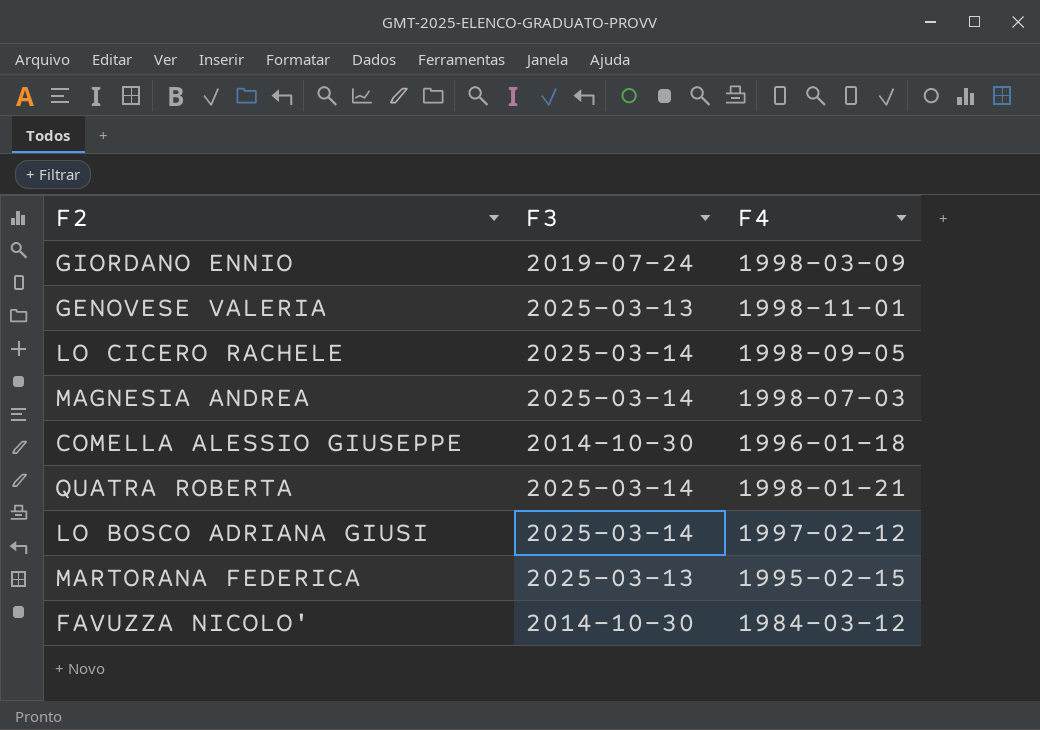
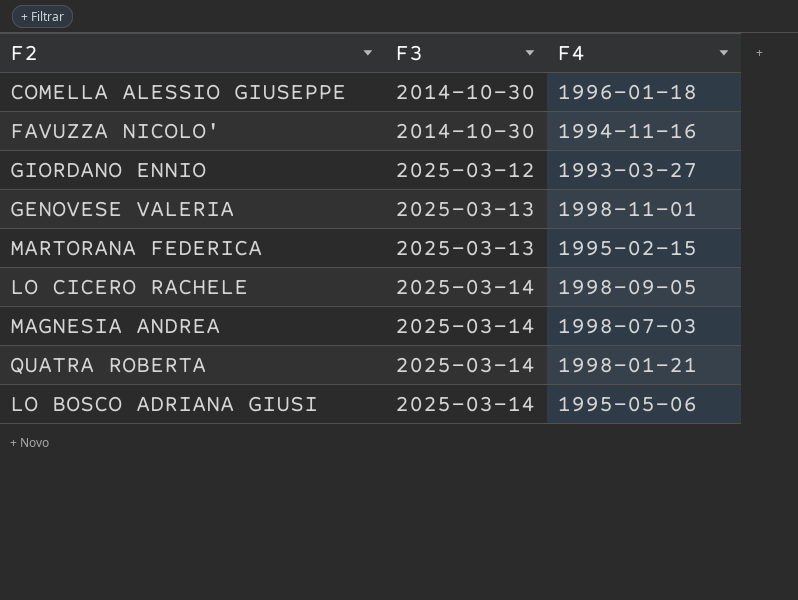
row order: none -> F3 ascending
FAVUZZA NICOLO' | F4: 1984-03-12 -> 1994-11-16
GIORDANO ENNIO | F3: 2019-07-24 -> 2025-03-12
GIORDANO ENNIO | F4: 1998-03-09 -> 1993-03-27
LO BOSCO ADRIANA GIUSI | F4: 1997-02-12 -> 1995-05-06

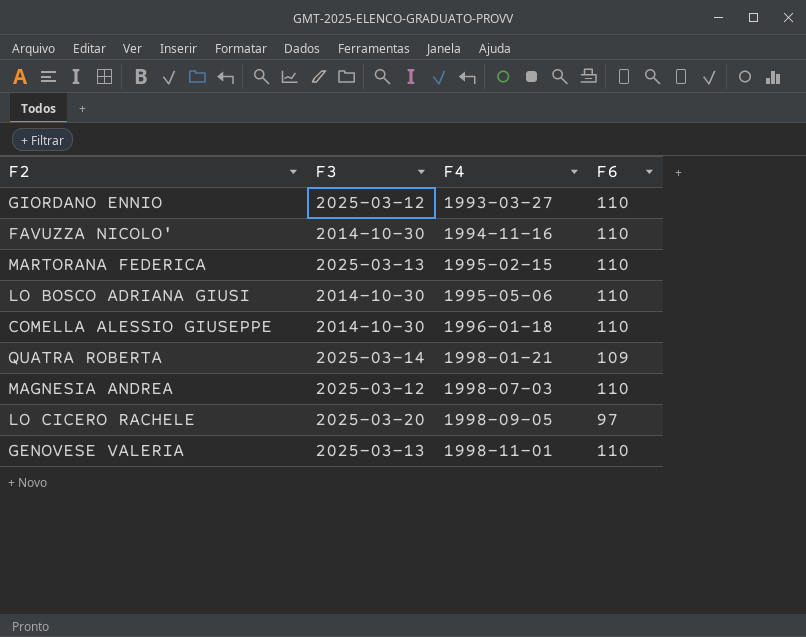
row order: F3 ascending -> F4 ascending
column F6 | position: none -> 4
LO BOSCO ADRIANA GIUSI | F3: 2025-03-14 -> 2014-10-30
MAGNESIA ANDREA | F3: 2025-03-14 -> 2025-03-12
LO CICERO RACHELE | F3: 2025-03-14 -> 2025-03-20

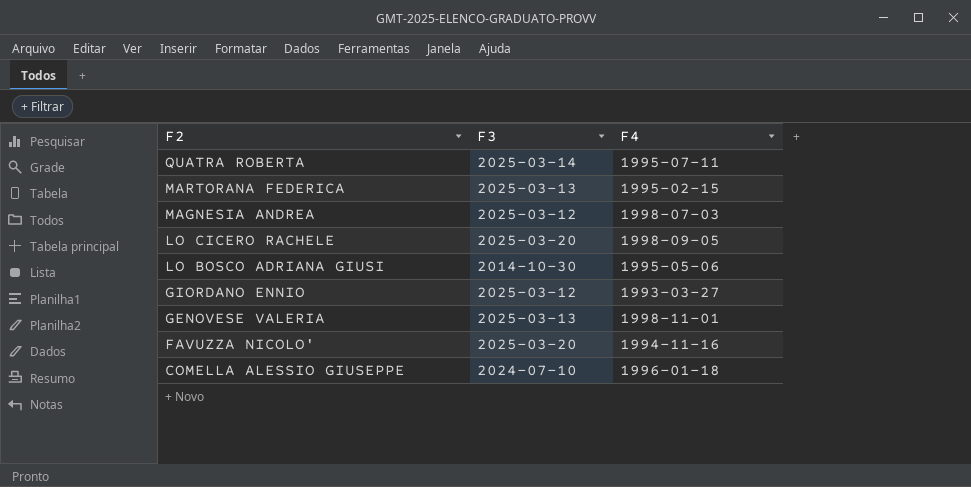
row order: F4 ascending -> F2 descending
column F6 | position: 4 -> none
QUATRA ROBERTA | F4: 1998-01-21 -> 1995-07-11
FAVUZZA NICOLO' | F3: 2014-10-30 -> 2025-03-20
COMELLA ALESSIO GIUSEPPE | F3: 2014-10-30 -> 2024-07-10

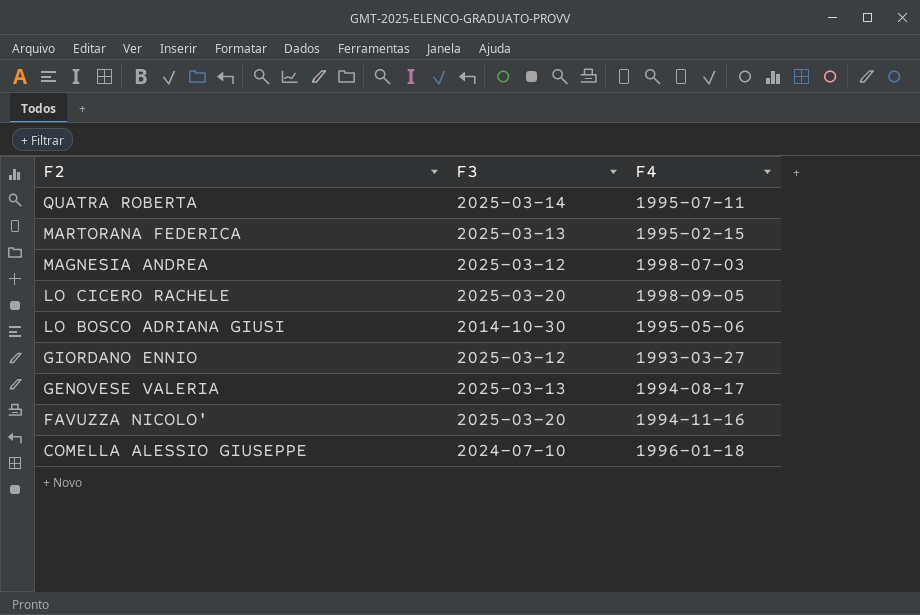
GENOVESE VALERIA | F4: 1998-11-01 -> 1994-08-17

